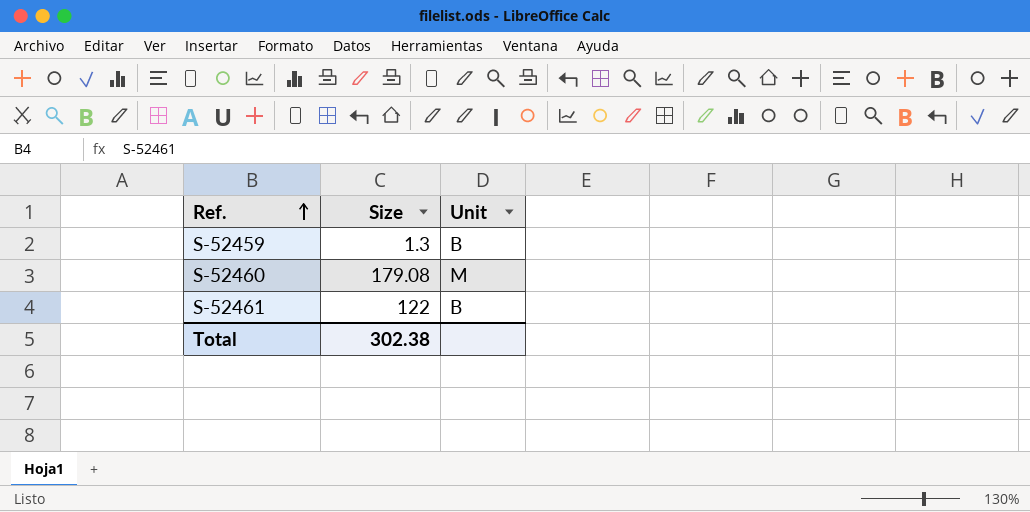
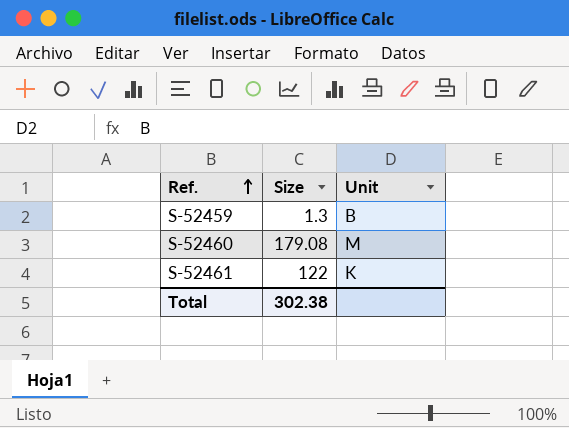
S-52461 | Unit: B -> K

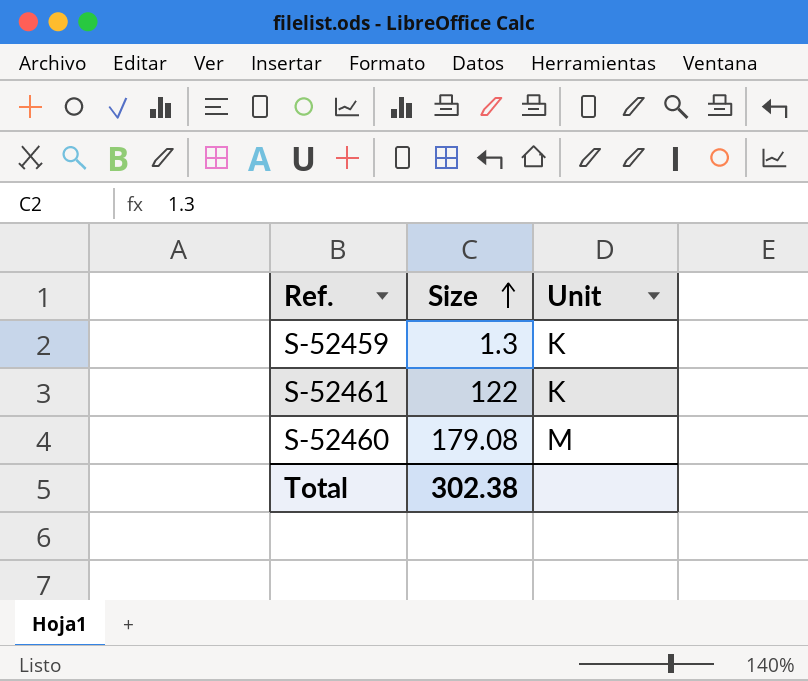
row order: Ref. ascending -> Size ascending
S-52459 | Unit: B -> K

